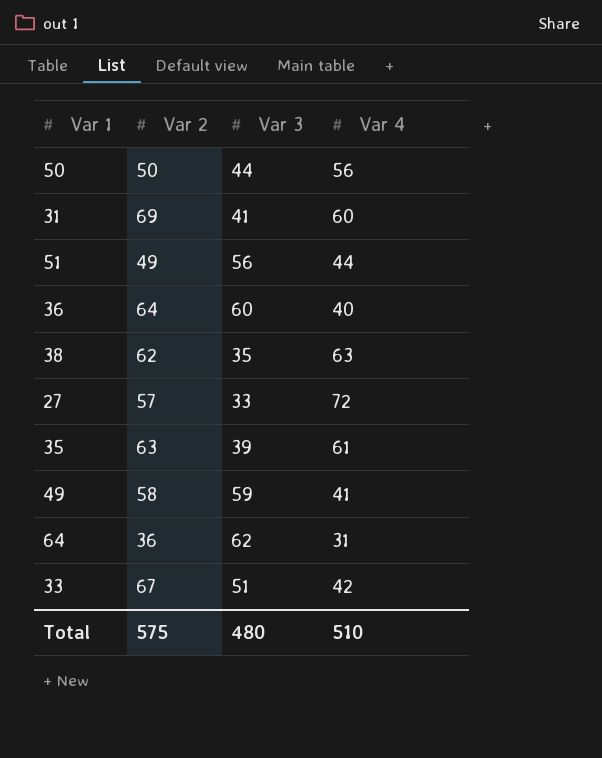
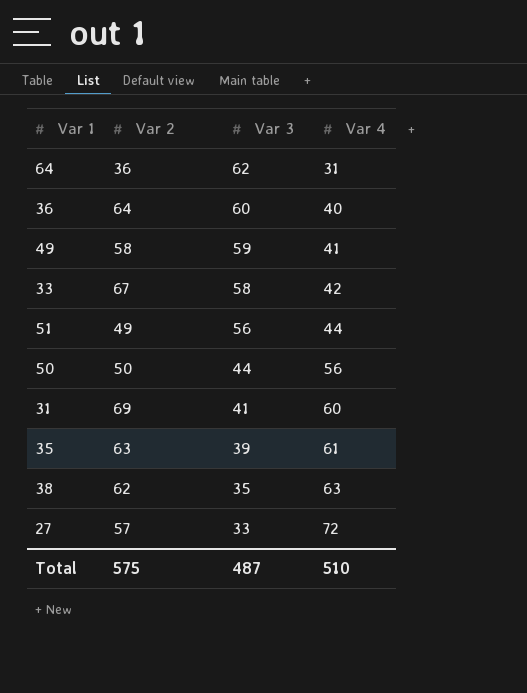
row order: none -> Var 3 descending
33 | Var 3: 51 -> 58
Total | Var 3: 480 -> 487

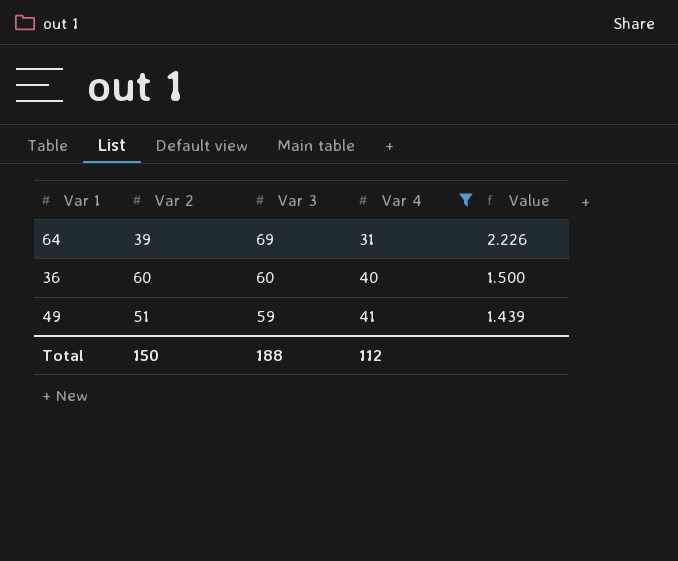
filter: none -> Var 4 <= 41
column Value | formula: none -> [Var 3] / [Var 4]
64 | Var 2: 36 -> 39
64 | Var 3: 62 -> 69
36 | Var 2: 64 -> 60
49 | Var 2: 58 -> 51
Total | Var 2: 575 -> 150
Total | Var 3: 487 -> 188
Total | Var 4: 510 -> 112

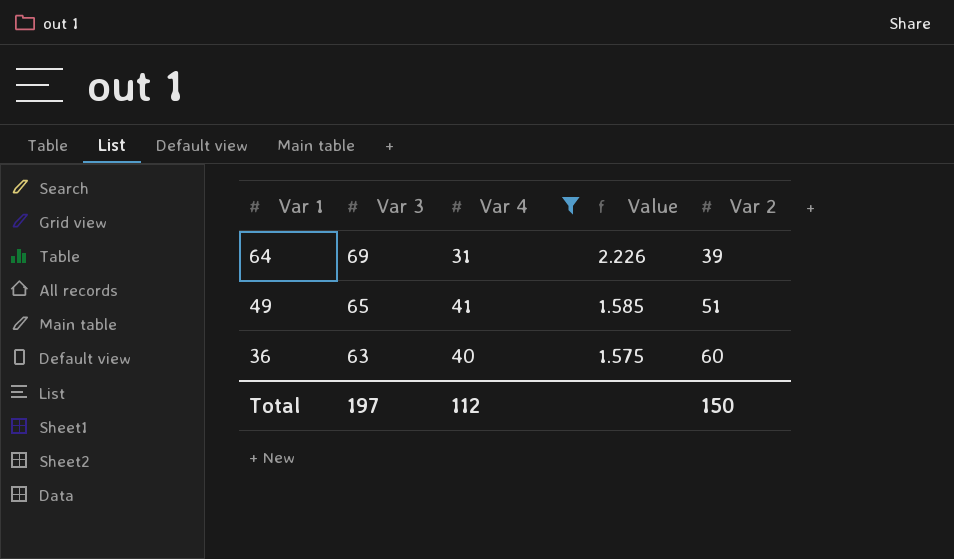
row order: Var 3 descending -> Var 1 descending
column Var 2 | position: 2 -> 5
49 | Var 3: 59 -> 65
49 | Value: 1.439 -> 1.585
36 | Var 3: 60 -> 63
36 | Value: 1.500 -> 1.575
Total | Var 3: 188 -> 197

